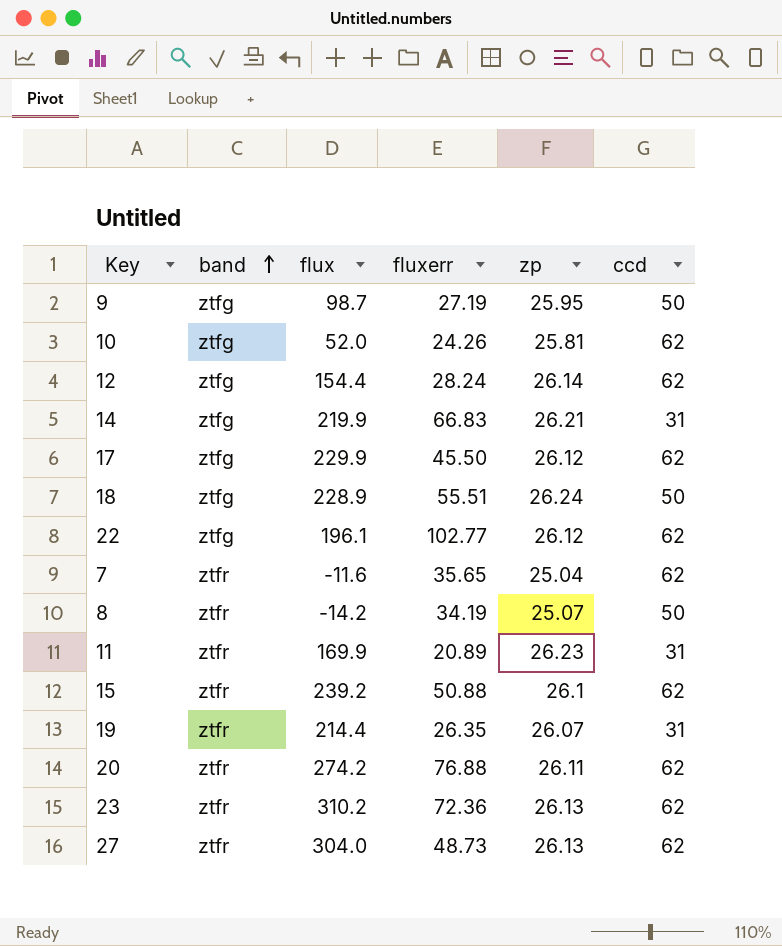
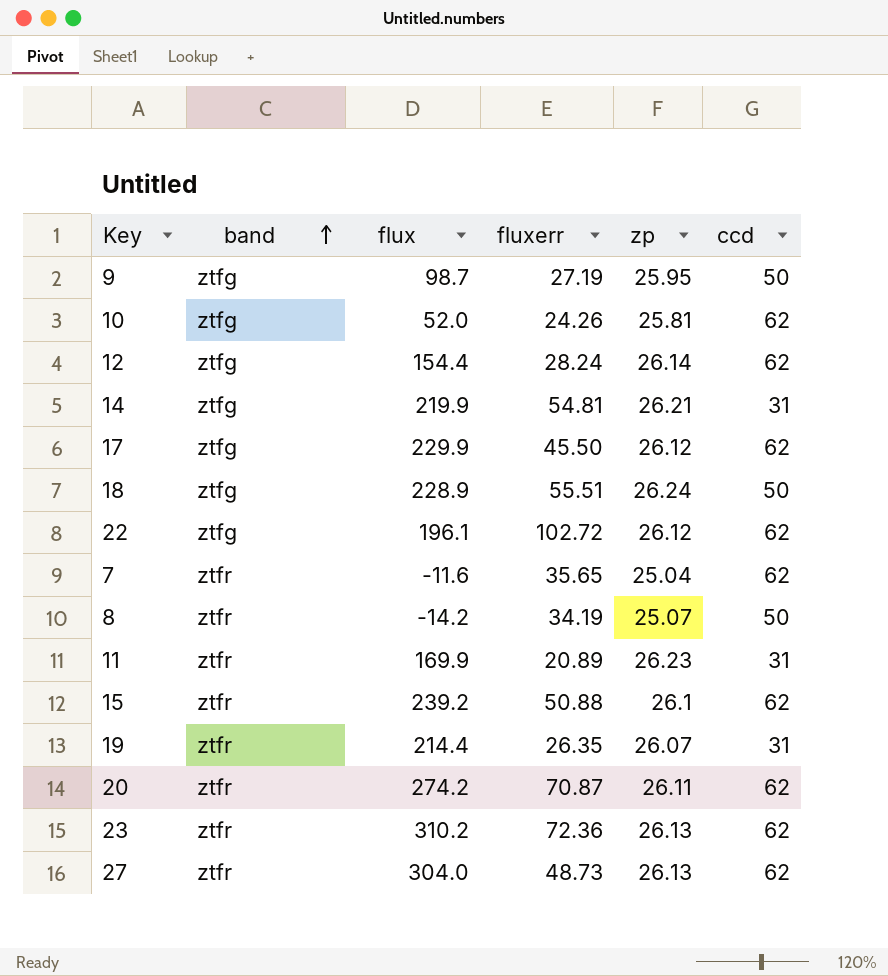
14 | fluxerr: 66.83 -> 54.81
22 | fluxerr: 102.77 -> 102.72
20 | fluxerr: 76.88 -> 70.87

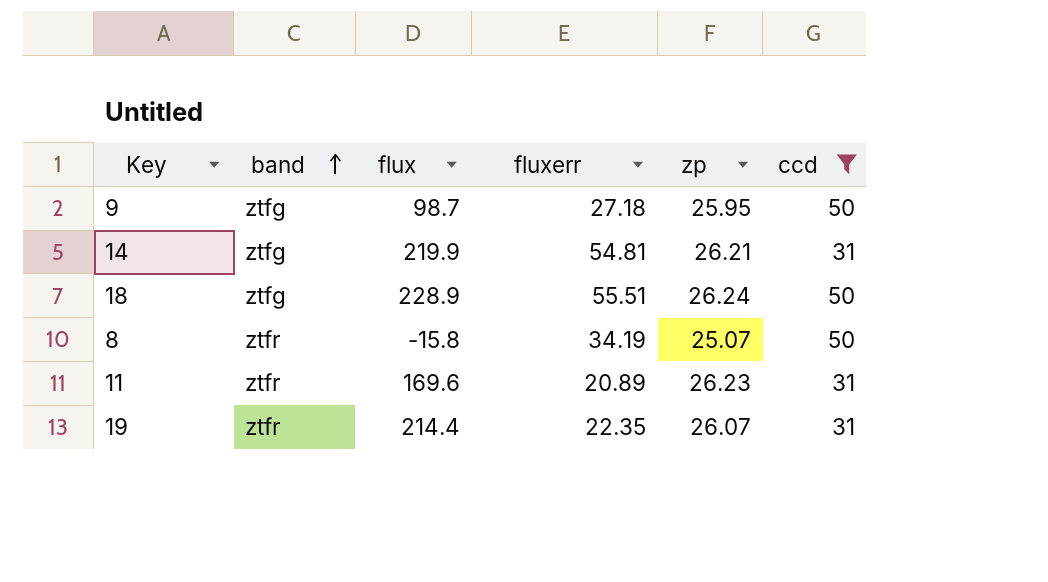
filter: none -> ccd != 62
9 | fluxerr: 27.19 -> 27.18
8 | flux: -14.2 -> -15.8
11 | flux: 169.9 -> 169.6
19 | fluxerr: 26.35 -> 22.35

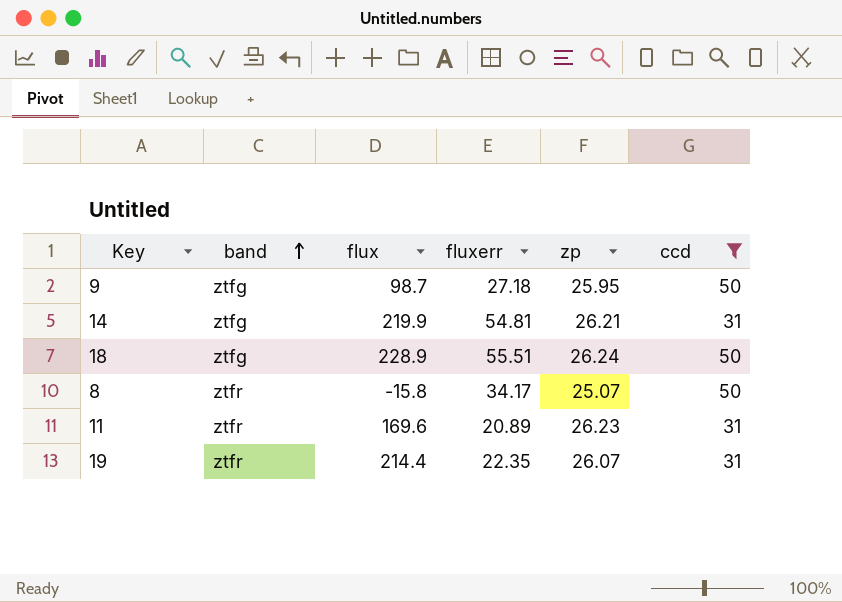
8 | fluxerr: 34.19 -> 34.17

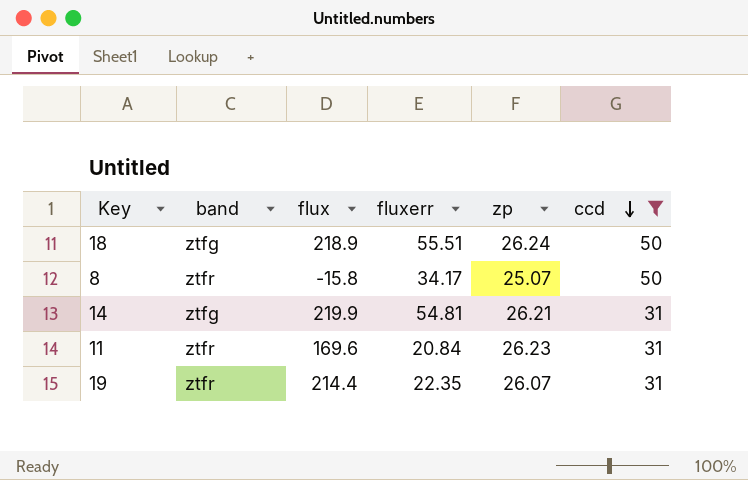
row order: band ascending -> ccd descending
row 9: ztfg | 98.7 | 27.18 | 25.95 | 50 -> none
18 | flux: 228.9 -> 218.9
11 | fluxerr: 20.89 -> 20.84

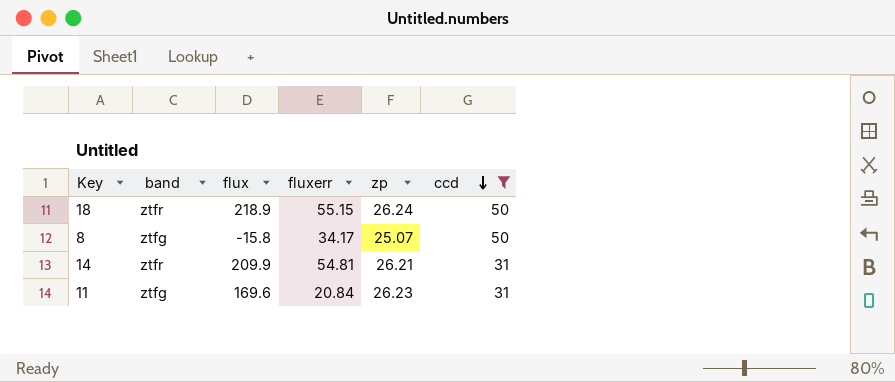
row 19: ztfr | 214.4 | 22.35 | 26.07 | 31 -> none
18 | band: ztfg -> ztfr
18 | fluxerr: 55.51 -> 55.15
8 | band: ztfr -> ztfg
14 | band: ztfg -> ztfr
14 | flux: 219.9 -> 209.9
11 | band: ztfr -> ztfg

